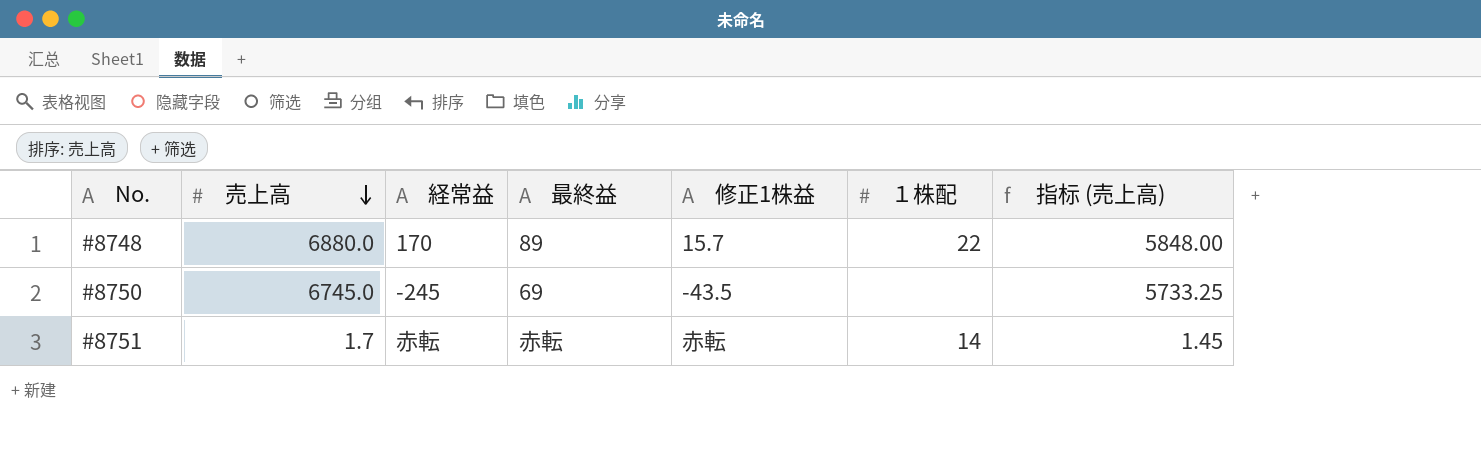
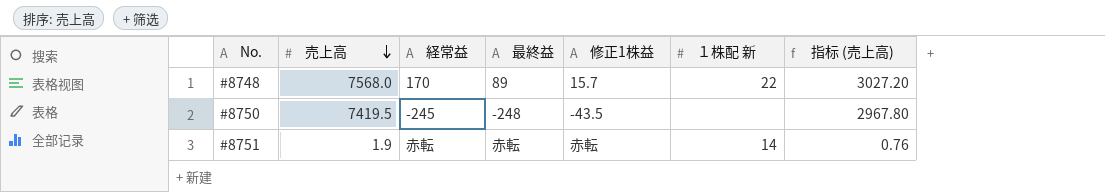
column name: １株配 -> １株配 新
column 指标 (売上高) | formula: [売上高] * 0.85 -> [売上高] * 0.4
#8748 | 売上高: 6880.0 -> 7568.0
#8750 | 売上高: 6745.0 -> 7419.5
#8750 | 最終益: 69 -> -248
#8751 | 売上高: 1.7 -> 1.9

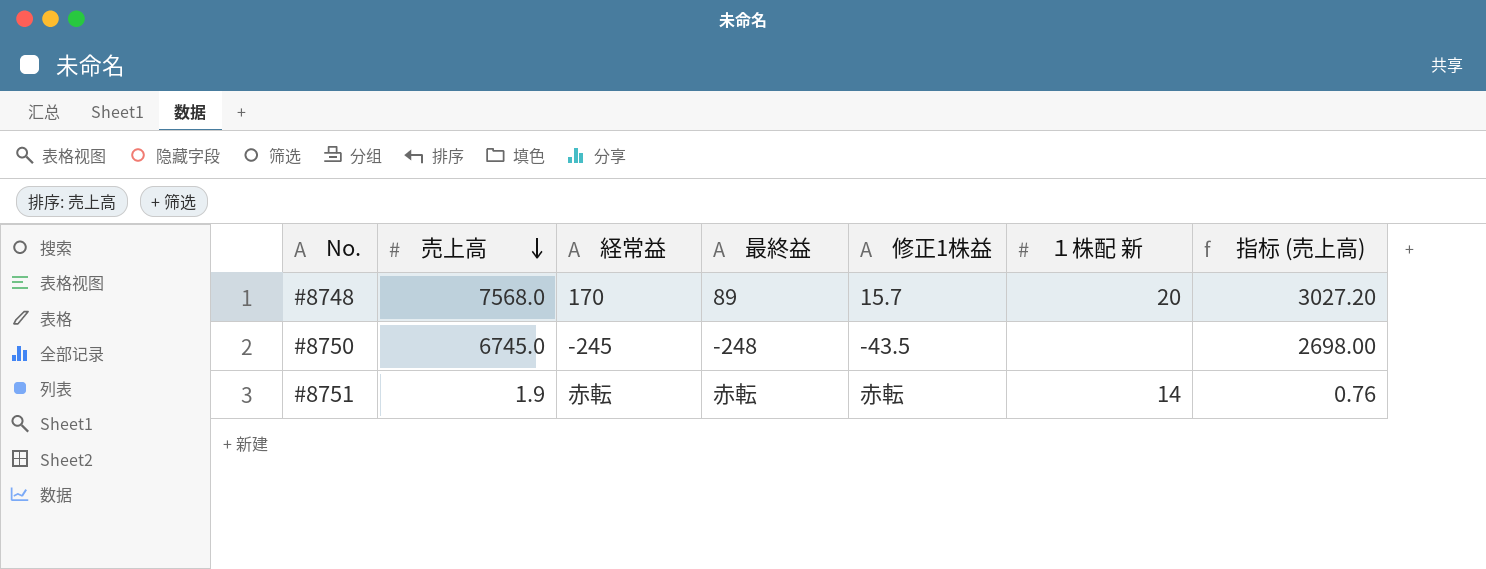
#8748 | １株配 新: 22 -> 20
#8750 | 売上高: 7419.5 -> 6745.0
#8750 | 指标 (売上高): 2967.80 -> 2698.00

